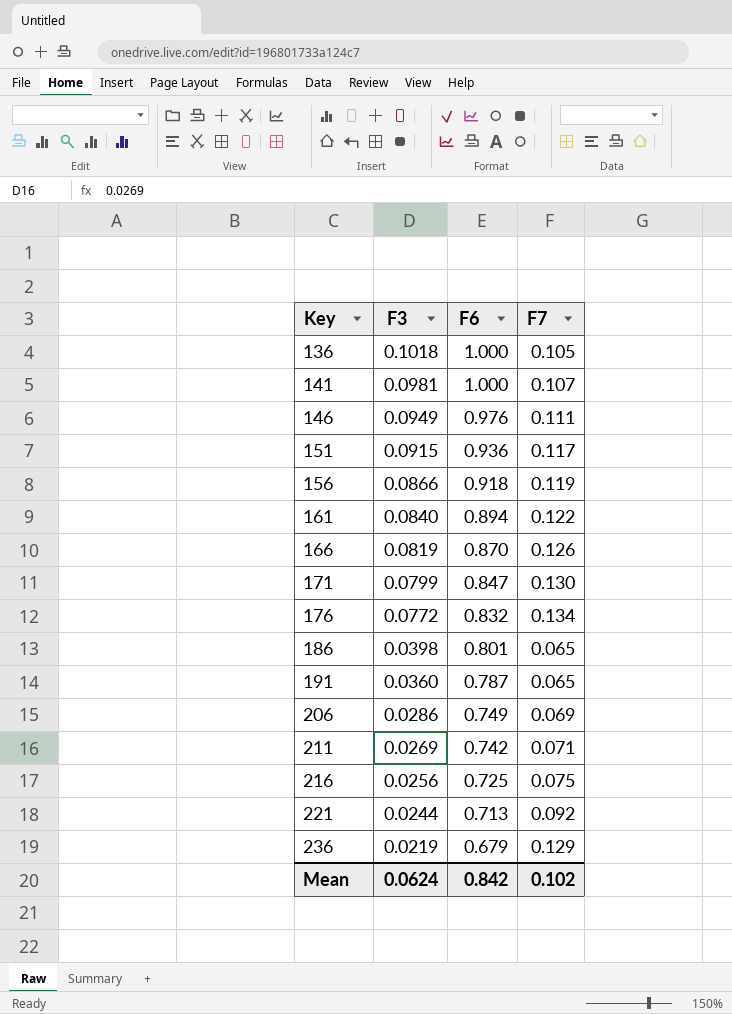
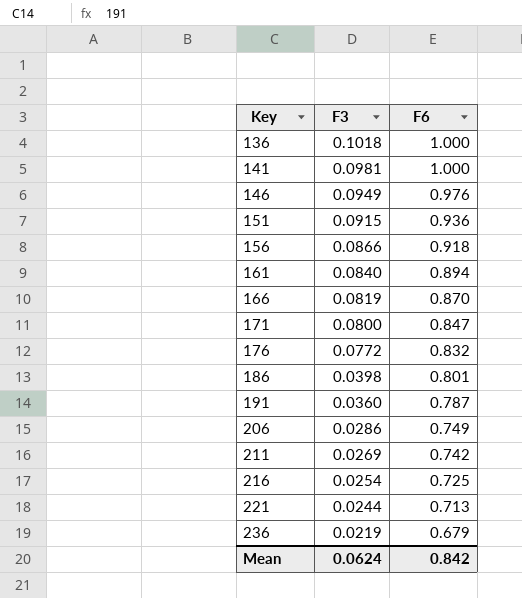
column F7 | position: 4 -> none
171 | F3: 0.0799 -> 0.0800
216 | F3: 0.0256 -> 0.0254

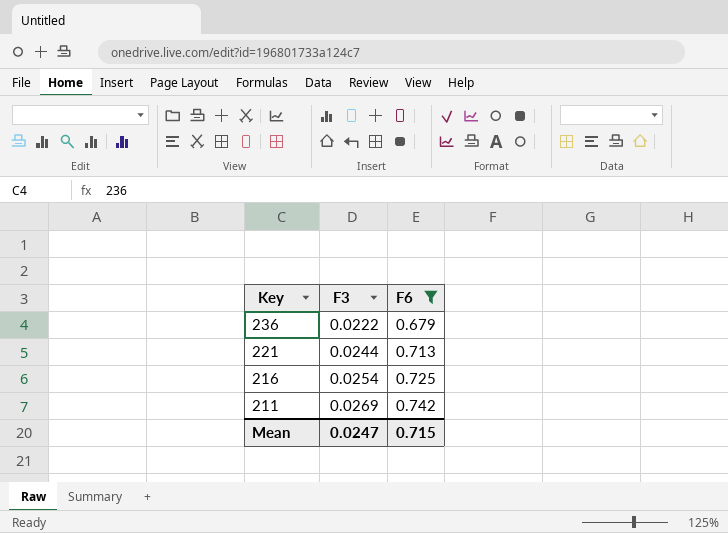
filter: none -> F6 <= 0.742
row order: Key ascending -> Key descending
236 | F3: 0.0219 -> 0.0222
Mean | F3: 0.0624 -> 0.0247
Mean | F6: 0.842 -> 0.715

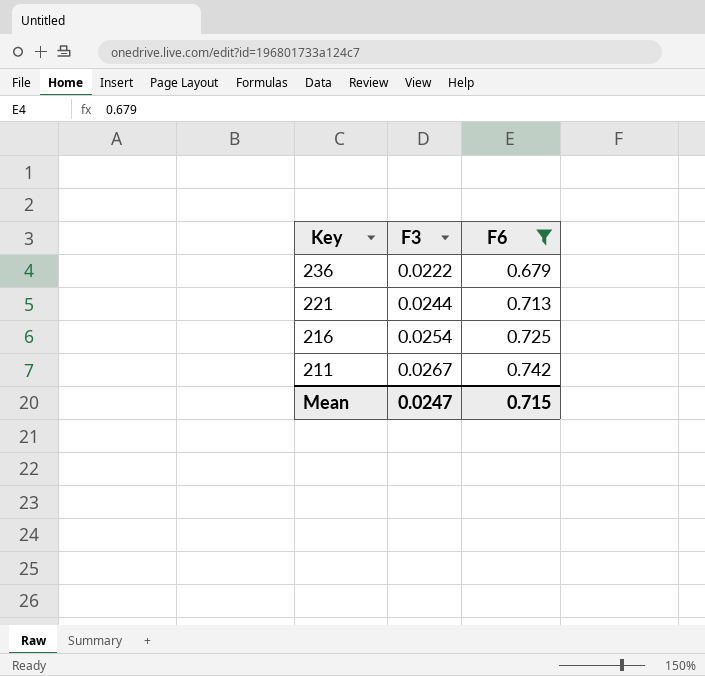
211 | F3: 0.0269 -> 0.0267

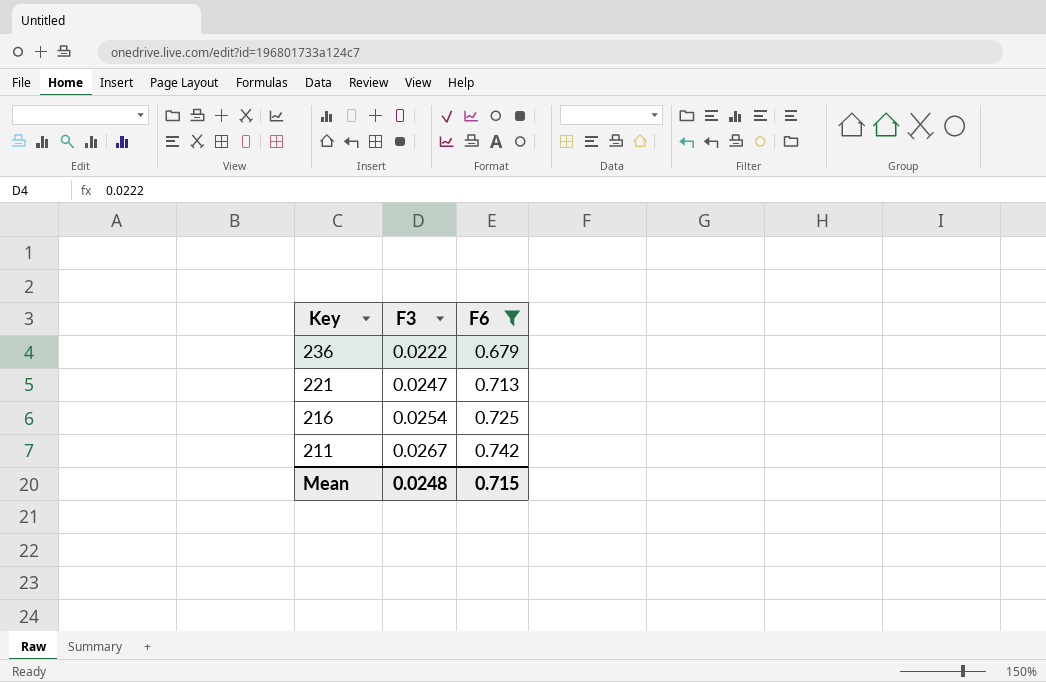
221 | F3: 0.0244 -> 0.0247
Mean | F3: 0.0247 -> 0.0248

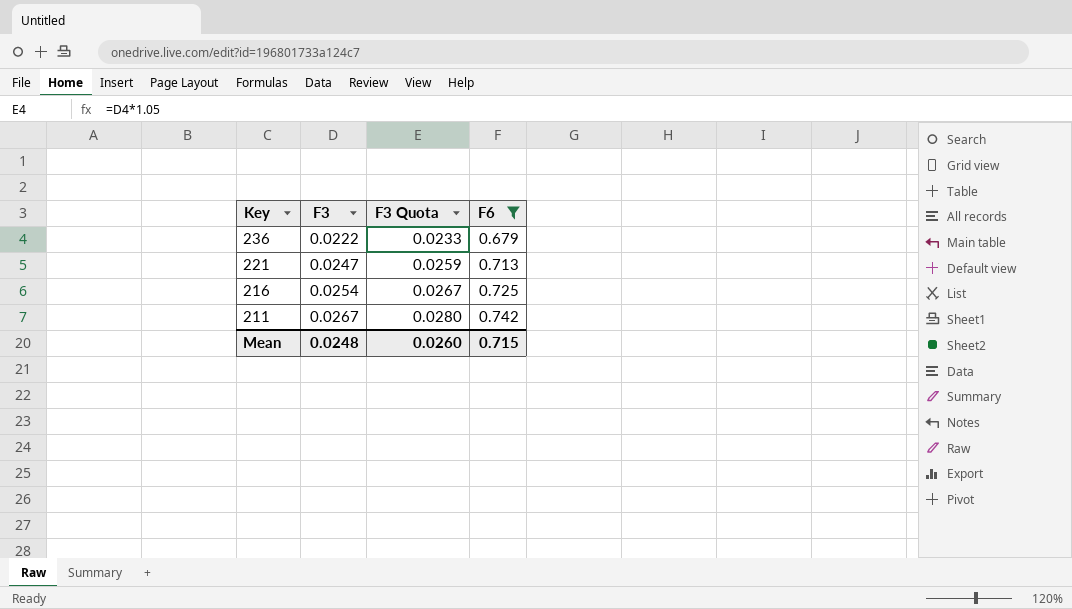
column F3 Quota | formula: none -> [F3] * 1.05

